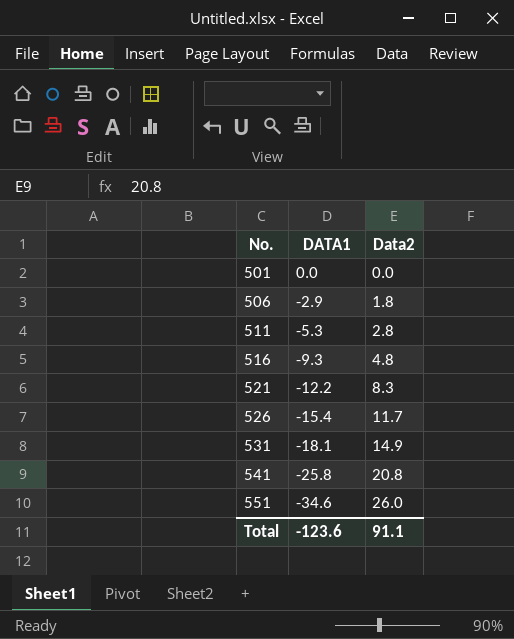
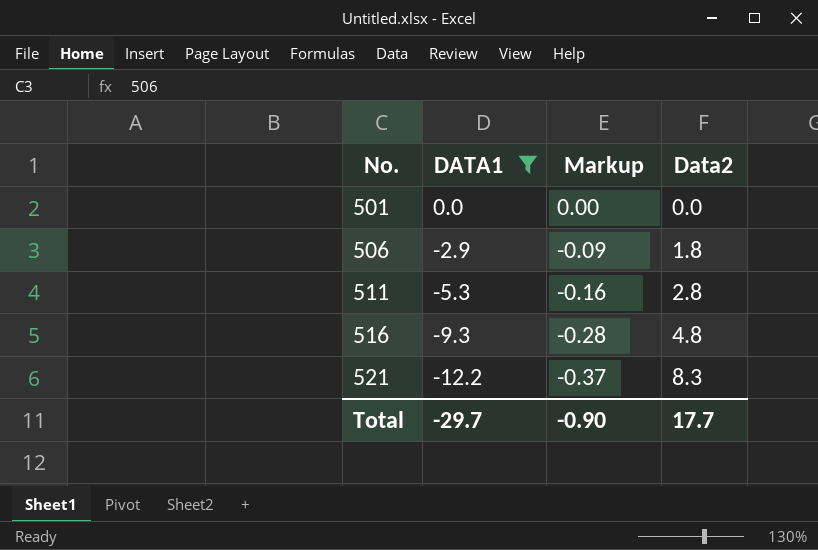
filter: none -> DATA1 >= -12.2
column Markup | formula: none -> [DATA1] * 0.03
Total | DATA1: -123.6 -> -29.7
Total | Data2: 91.1 -> 17.7

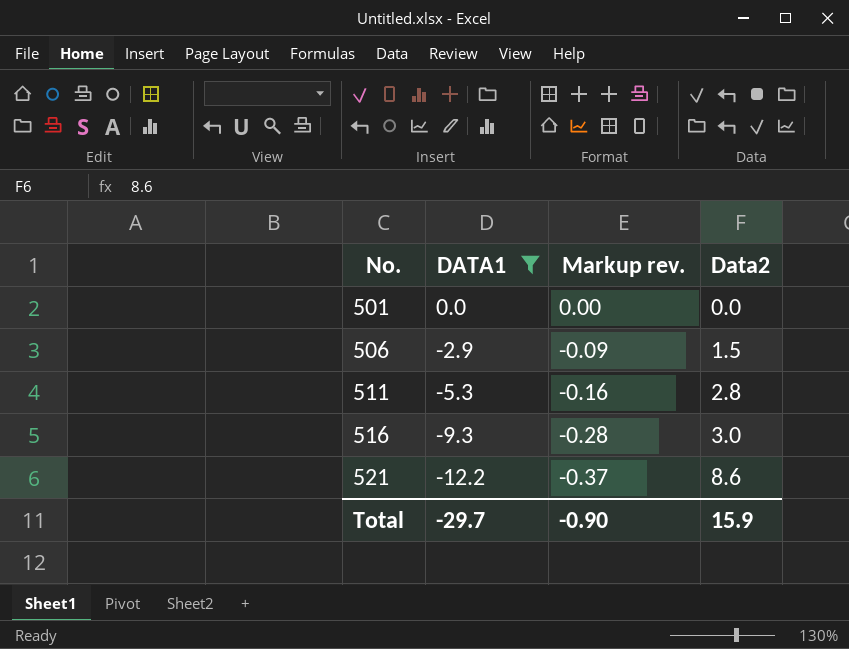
column name: Markup -> Markup rev.
506 | Data2: 1.8 -> 1.5
516 | Data2: 4.8 -> 3.0
521 | Data2: 8.3 -> 8.6
Total | Data2: 17.7 -> 15.9

